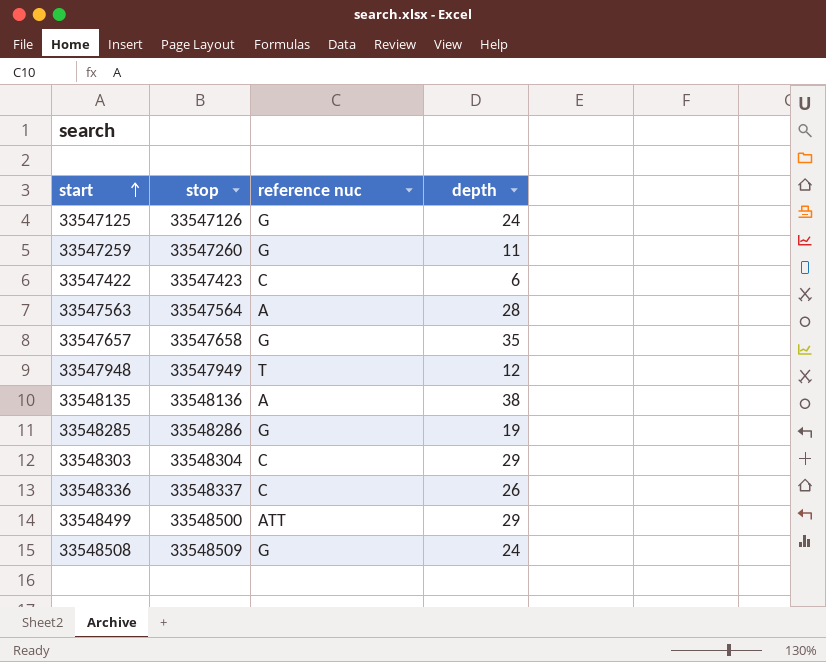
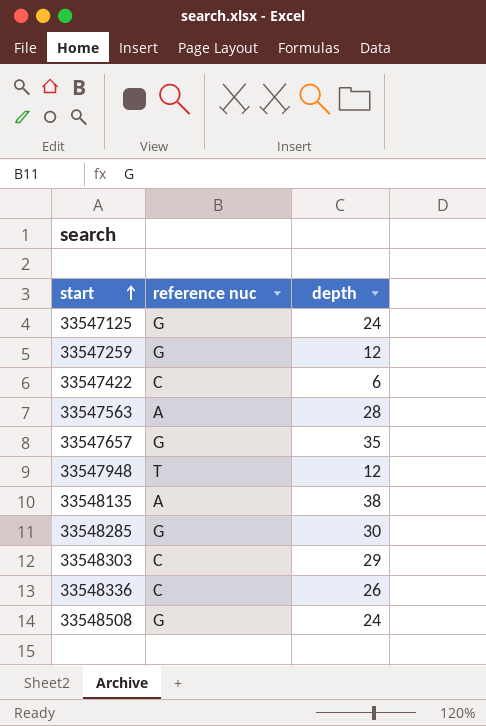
column stop | position: 2 -> none
row 33548499: 33548500 | ATT | 29 -> none
33547259 | depth: 11 -> 12
33548285 | depth: 19 -> 30

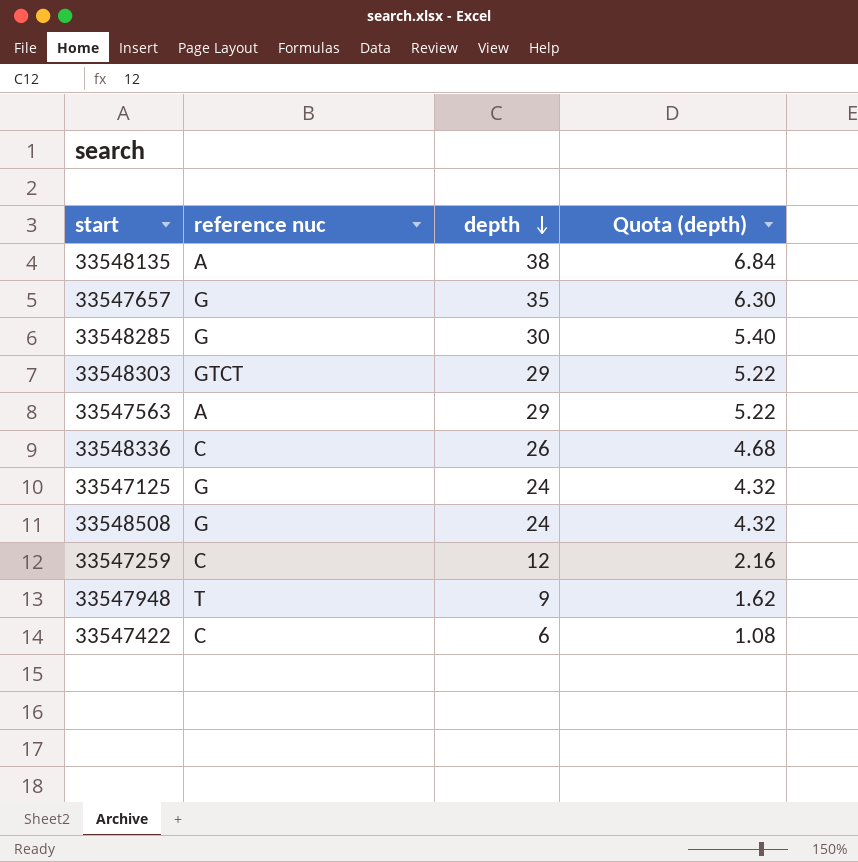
row order: start ascending -> depth descending
column Quota (depth) | formula: none -> [depth] * 0.18
33548303 | reference nuc: C -> GTCT
33547563 | depth: 28 -> 29
33547259 | reference nuc: G -> C
33547948 | depth: 12 -> 9

